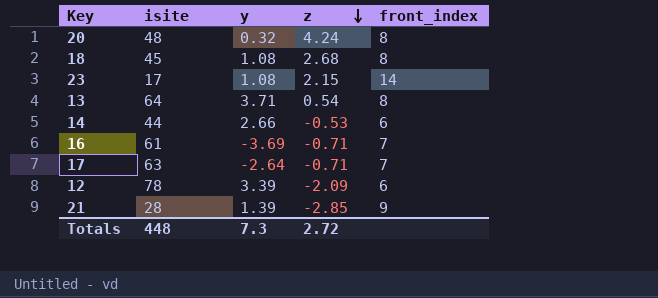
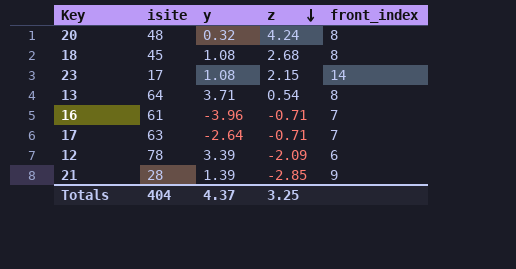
row 14: 44 | 2.66 | -0.53 | 6 -> none
16 | y: -3.69 -> -3.96
Totals | isite: 448 -> 404
Totals | y: 7.3 -> 4.37
Totals | z: 2.72 -> 3.25

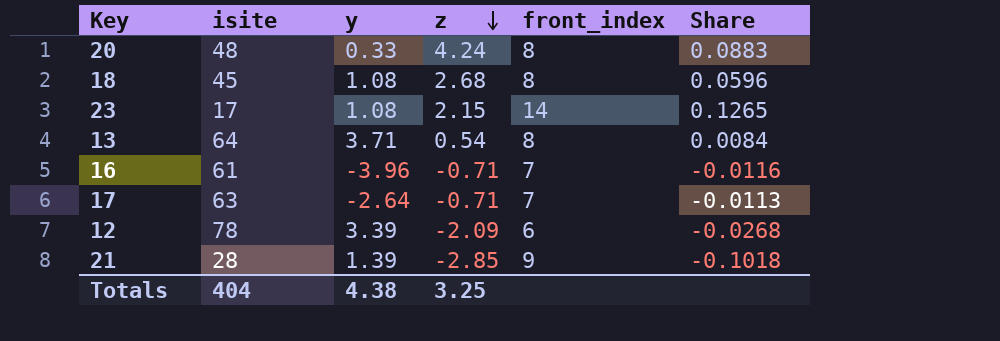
column Share | formula: none -> [z] / [isite]
20 | y: 0.32 -> 0.33
Totals | y: 4.37 -> 4.38

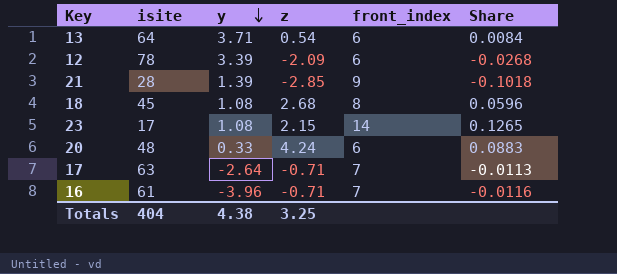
row order: z descending -> y descending
13 | front_index: 8 -> 6
20 | front_index: 8 -> 6

